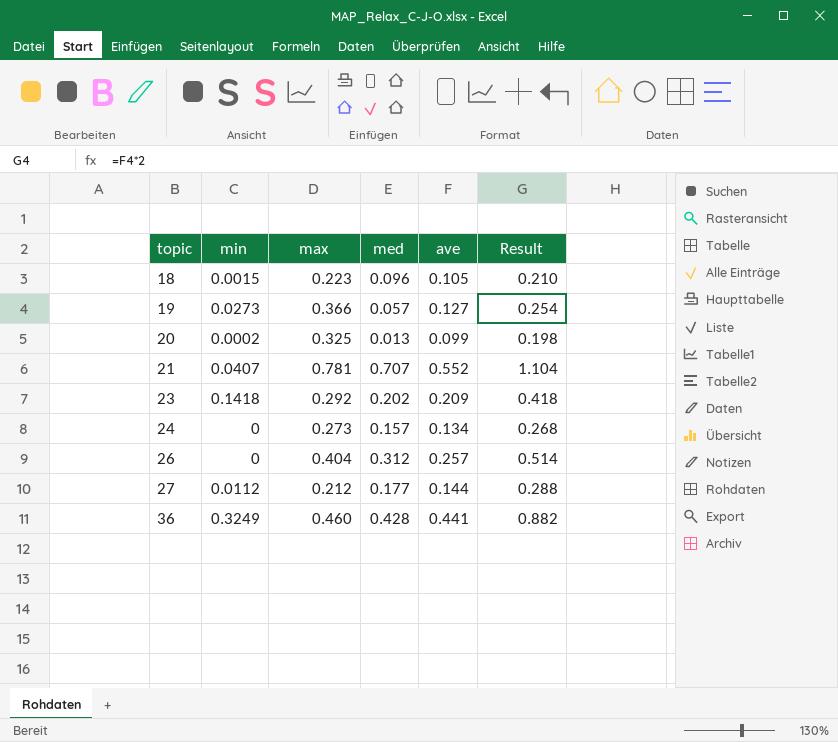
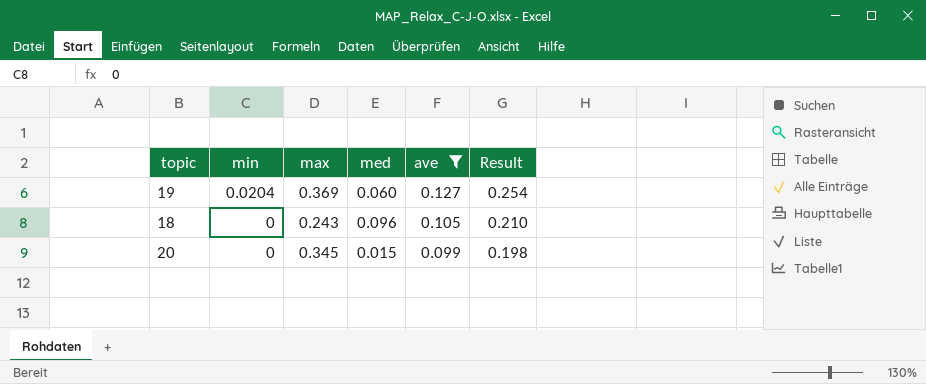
filter: none -> ave <= 0.127
row order: topic ascending -> min descending
19 | min: 0.0273 -> 0.0204
19 | max: 0.366 -> 0.369
19 | med: 0.057 -> 0.060
18 | min: 0.0015 -> 0
18 | max: 0.223 -> 0.243
20 | min: 0.0002 -> 0
20 | max: 0.325 -> 0.345
20 | med: 0.013 -> 0.015

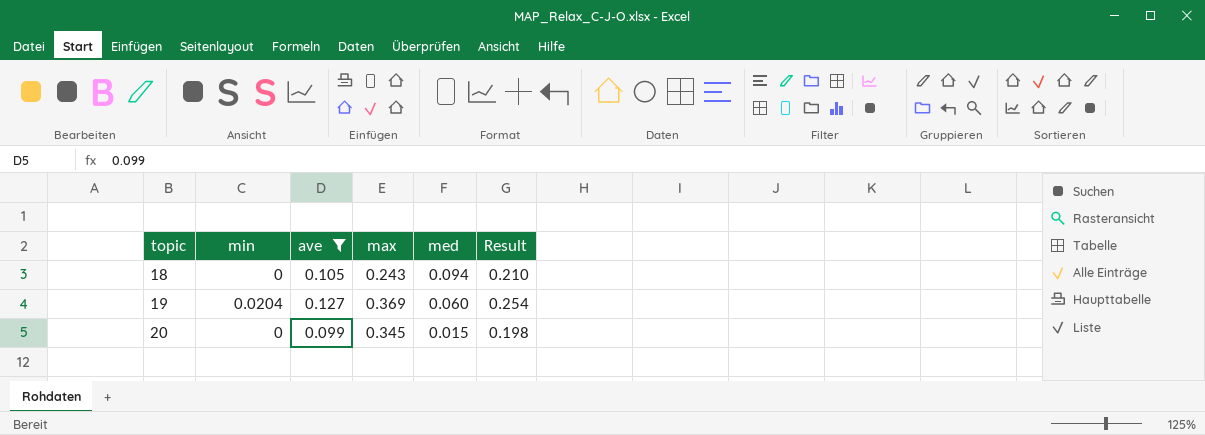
row order: min descending -> topic ascending
column ave | position: 5 -> 3
18 | med: 0.096 -> 0.094

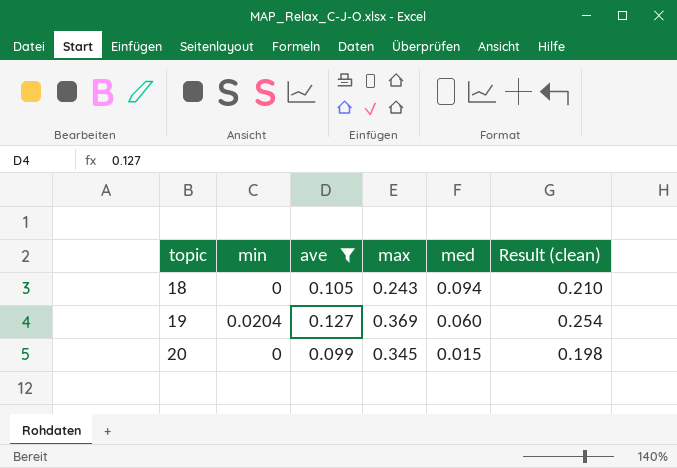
column name: Result -> Result (clean)

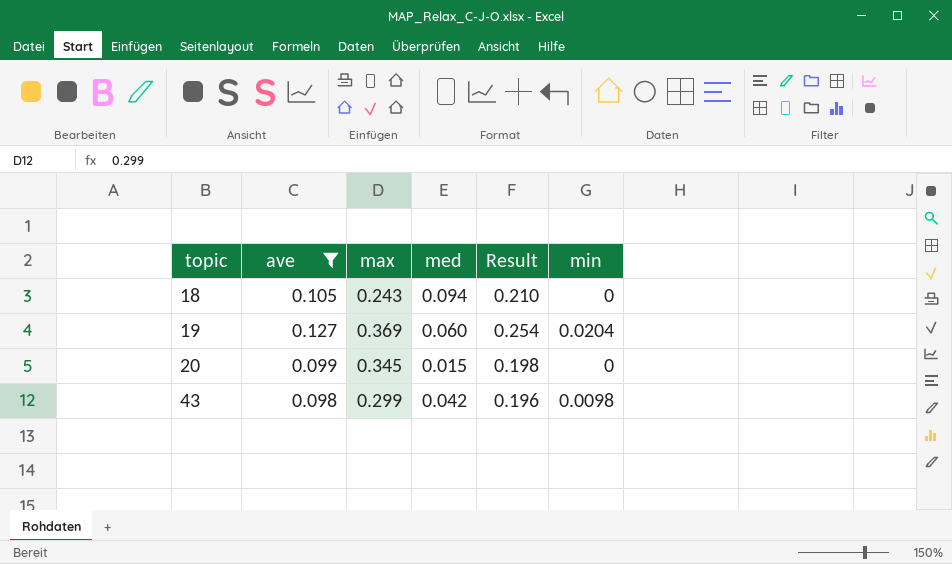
column name: Result (clean) -> Result
column min | position: 2 -> 6
row 43: none -> 0.098 | 0.299 | 0.042 | 0.196 | 0.0098

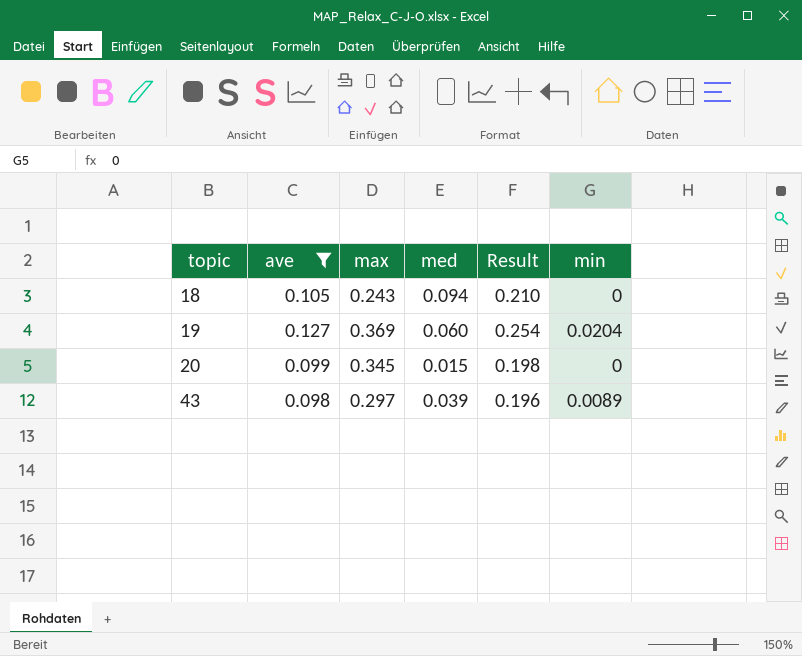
43 | max: 0.299 -> 0.297
43 | med: 0.042 -> 0.039
43 | min: 0.0098 -> 0.0089

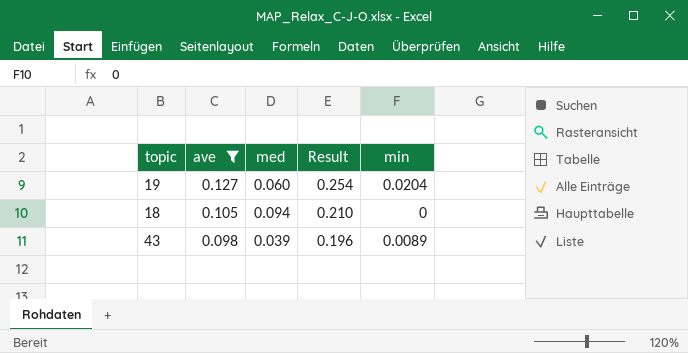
row order: topic ascending -> ave descending
column max | position: 3 -> none
row 20: 0.099 | 0.345 | 0.015 | 0.198 | 0 -> none

